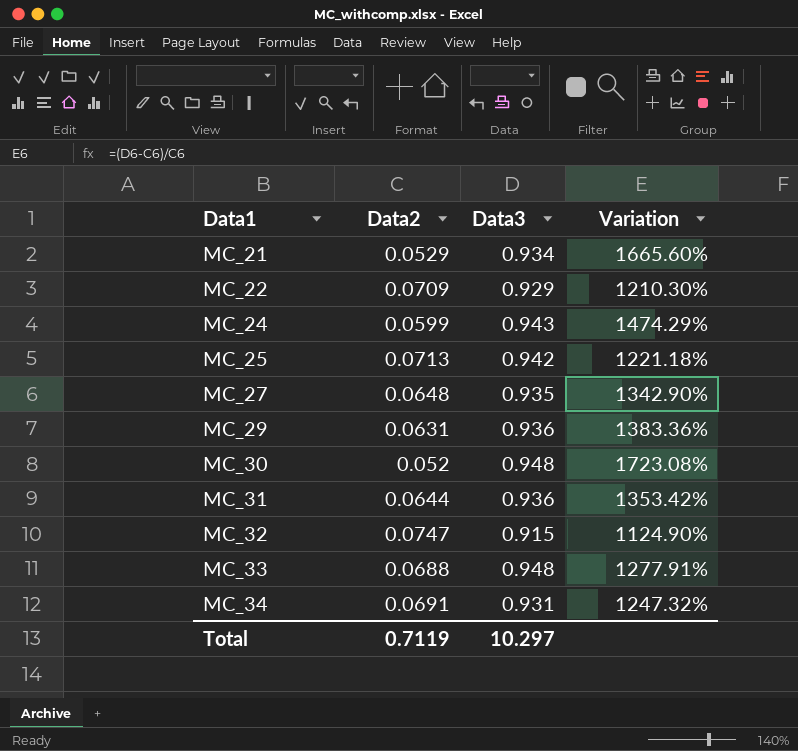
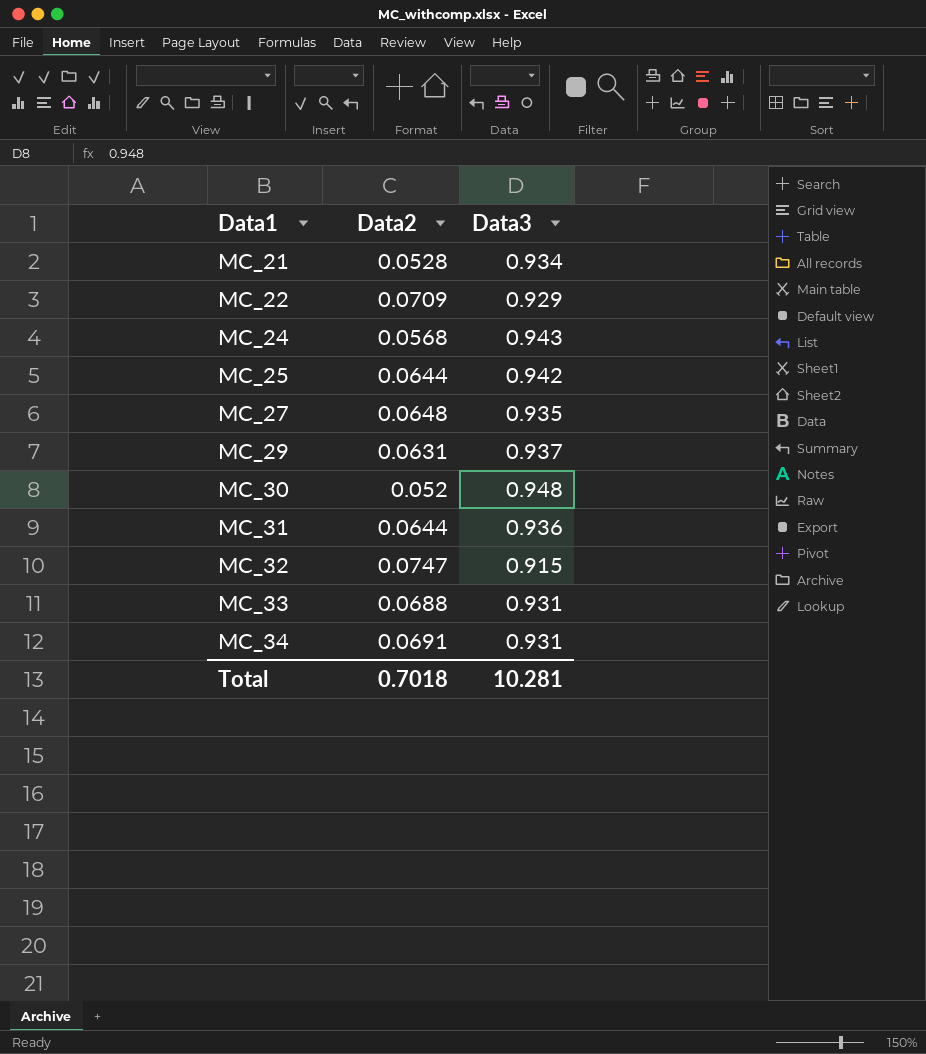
column Variation | formula: ([Data3] - [Data2]) / [Data2] -> none
MC_21 | Data2: 0.0529 -> 0.0528
MC_24 | Data2: 0.0599 -> 0.0568
MC_25 | Data2: 0.0713 -> 0.0644
MC_29 | Data3: 0.936 -> 0.937
MC_33 | Data3: 0.948 -> 0.931
Total | Data2: 0.7119 -> 0.7018
Total | Data3: 10.297 -> 10.281

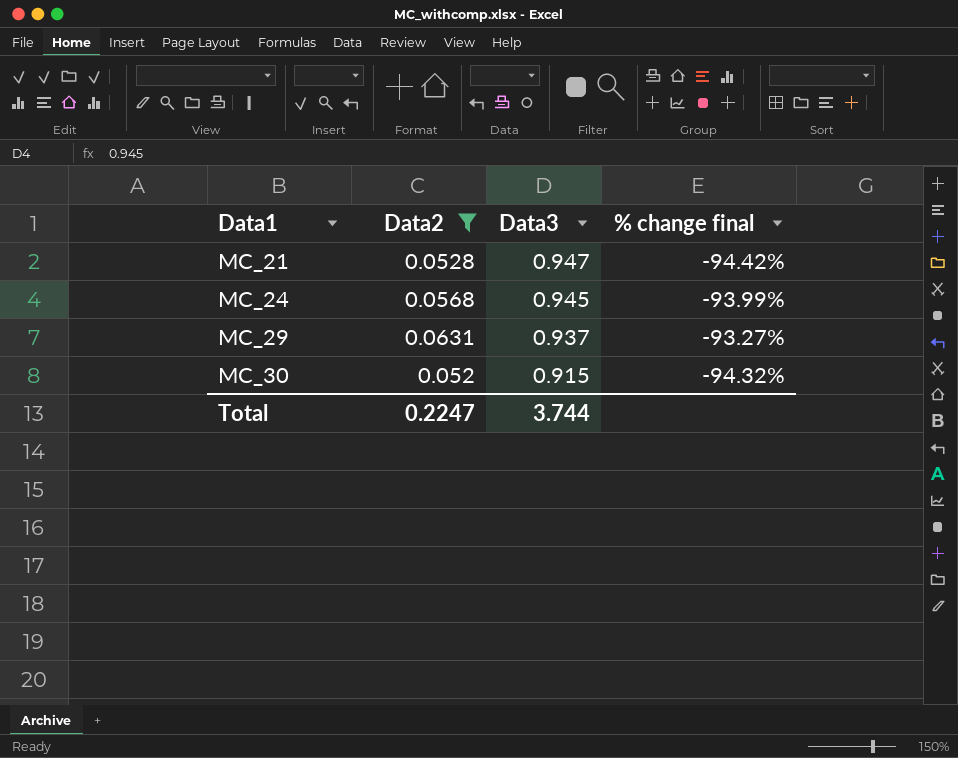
filter: none -> Data2 <= 0.0631
column % change final | formula: none -> ([Data2] - [Data3]) / [Data3]
MC_21 | Data3: 0.934 -> 0.947
MC_24 | Data3: 0.943 -> 0.945
MC_30 | Data3: 0.948 -> 0.915
Total | Data2: 0.7018 -> 0.2247
Total | Data3: 10.281 -> 3.744

